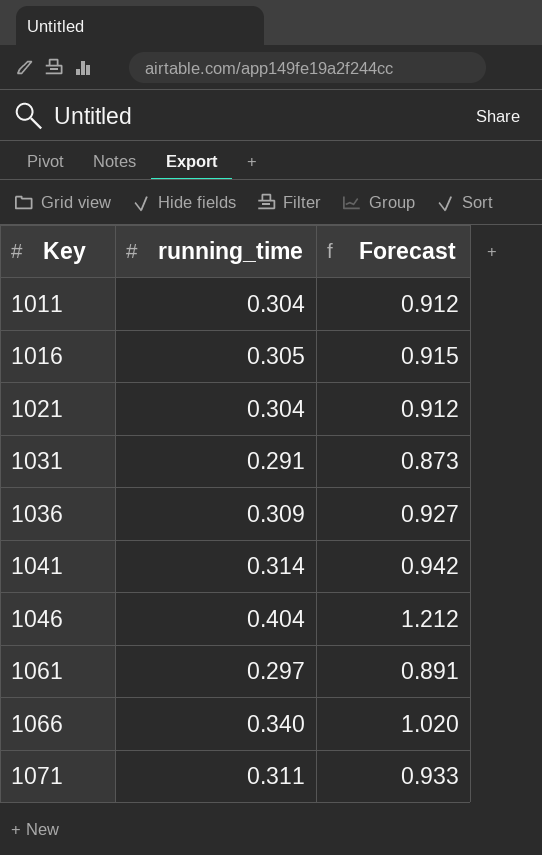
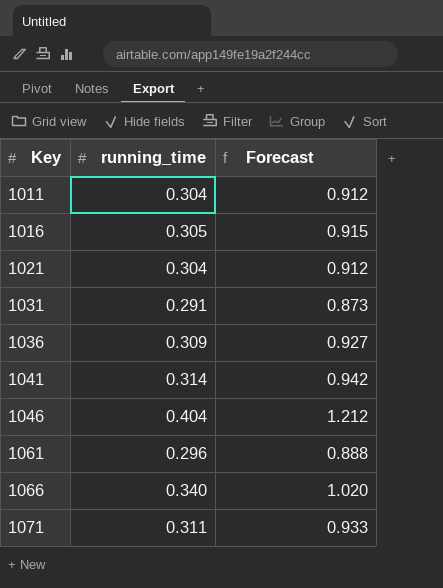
1061 | running_time: 0.297 -> 0.296
1061 | Forecast: 0.891 -> 0.888

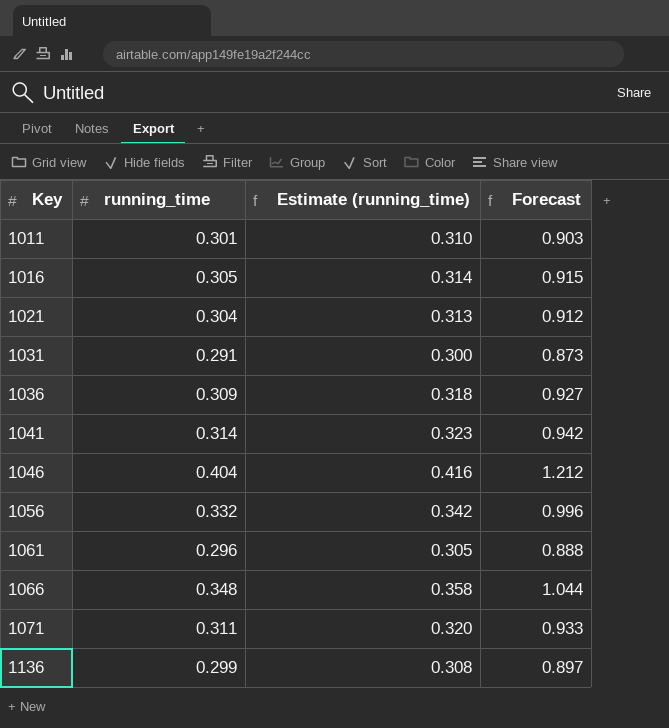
column Estimate (running_time) | formula: none -> [running_time] * 1.03
1011 | running_time: 0.304 -> 0.301
1011 | Forecast: 0.912 -> 0.903
row 1056: none -> 0.332 | 0.342 | 0.996
1066 | running_time: 0.340 -> 0.348
1066 | Forecast: 1.020 -> 1.044
row 1136: none -> 0.299 | 0.308 | 0.897

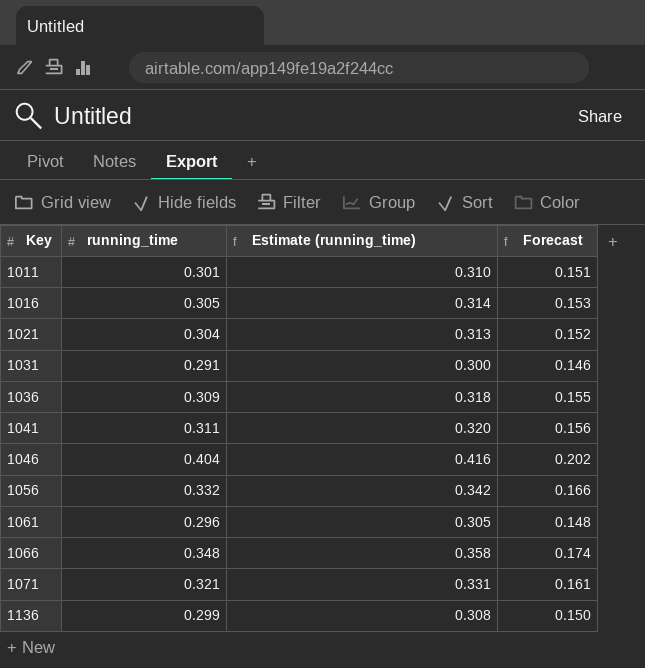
column Forecast | formula: [running_time] * 3 -> [running_time] * 0.5
1041 | running_time: 0.314 -> 0.311
1041 | Estimate (running_time): 0.323 -> 0.320
1071 | running_time: 0.311 -> 0.321
1071 | Estimate (running_time): 0.320 -> 0.331

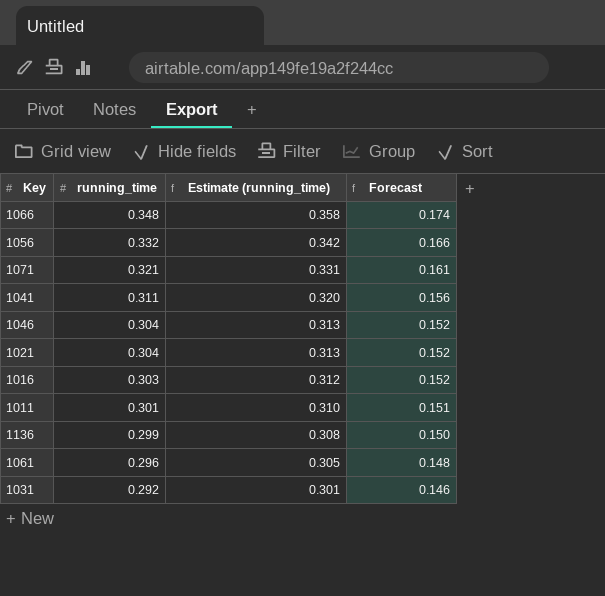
row order: Key ascending -> running_time descending
row 1036: 0.309 | 0.318 | 0.155 -> none
1046 | running_time: 0.404 -> 0.304
1046 | Estimate (running_time): 0.416 -> 0.313
1046 | Forecast: 0.202 -> 0.152
1016 | running_time: 0.305 -> 0.303
1016 | Estimate (running_time): 0.314 -> 0.312
1016 | Forecast: 0.153 -> 0.152
1031 | running_time: 0.291 -> 0.292
1031 | Estimate (running_time): 0.300 -> 0.301

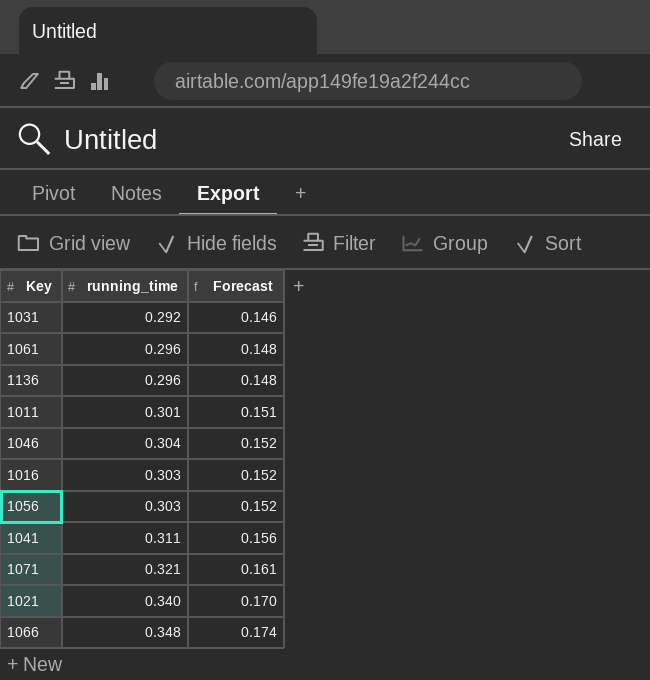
row order: running_time descending -> Forecast ascending
column Estimate (running_time) | formula: [running_time] * 1.03 -> none
1136 | running_time: 0.299 -> 0.296
1136 | Forecast: 0.150 -> 0.148
1056 | running_time: 0.332 -> 0.303
1056 | Forecast: 0.166 -> 0.152
1021 | running_time: 0.304 -> 0.340
1021 | Forecast: 0.152 -> 0.170

